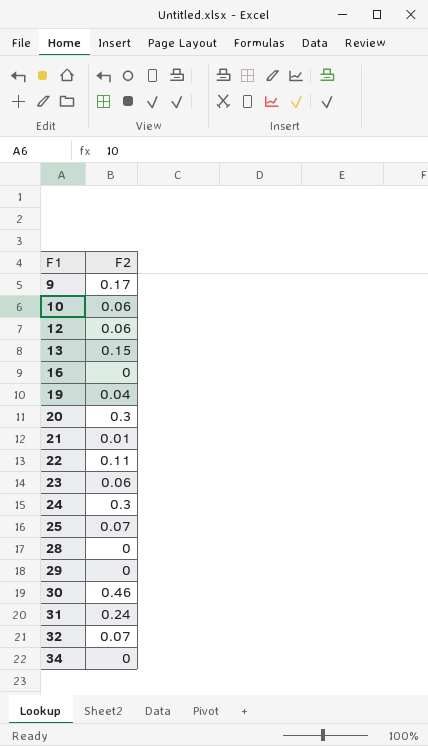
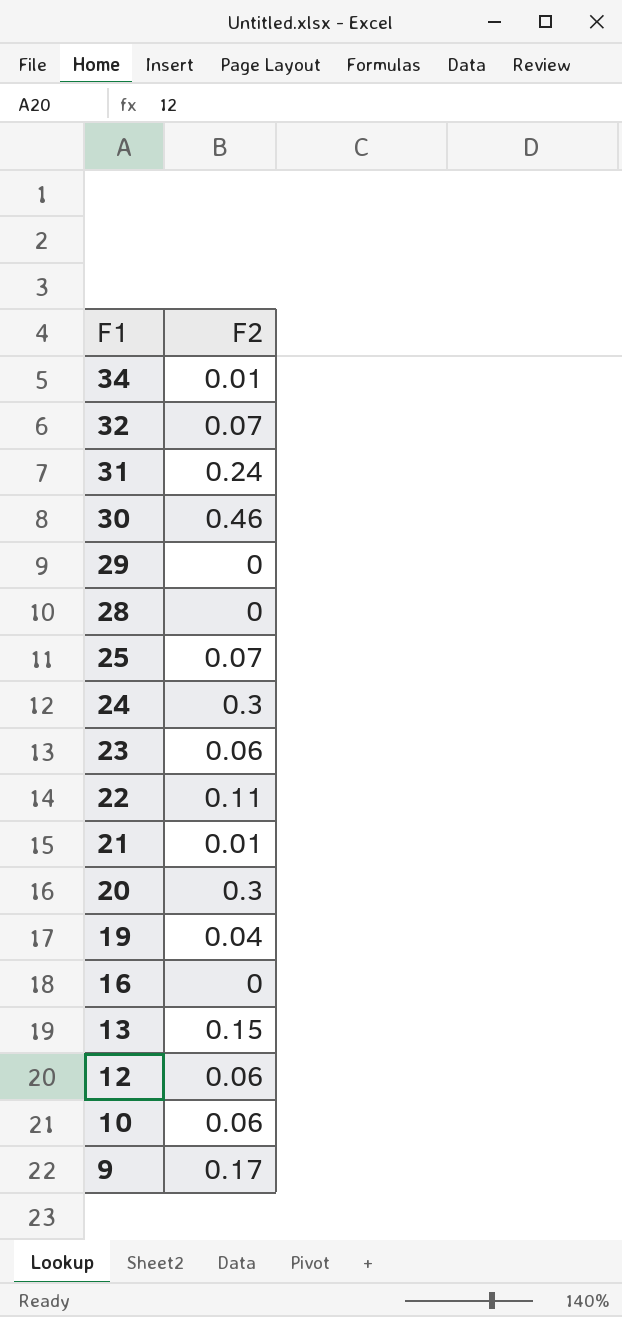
row order: F1 ascending -> F1 descending
34 | F2: 0 -> 0.01

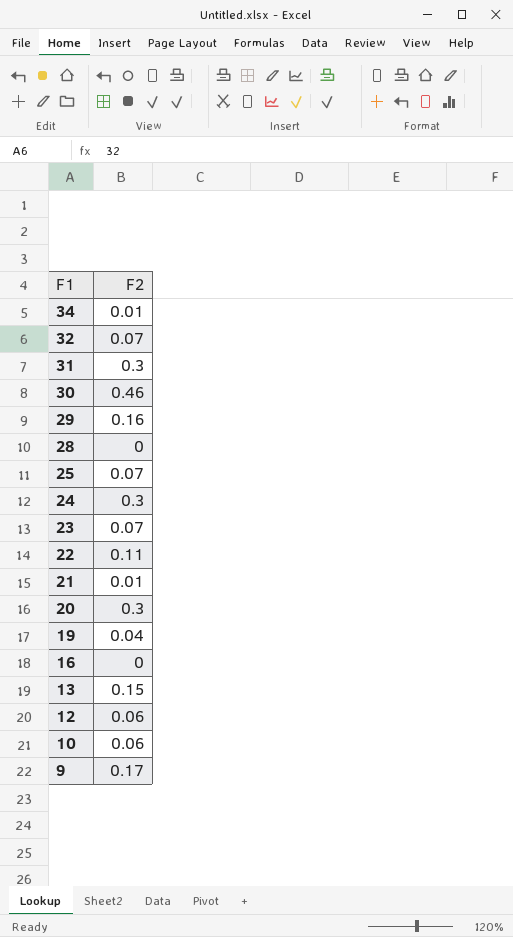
31 | F2: 0.24 -> 0.3
29 | F2: 0 -> 0.16
23 | F2: 0.06 -> 0.07

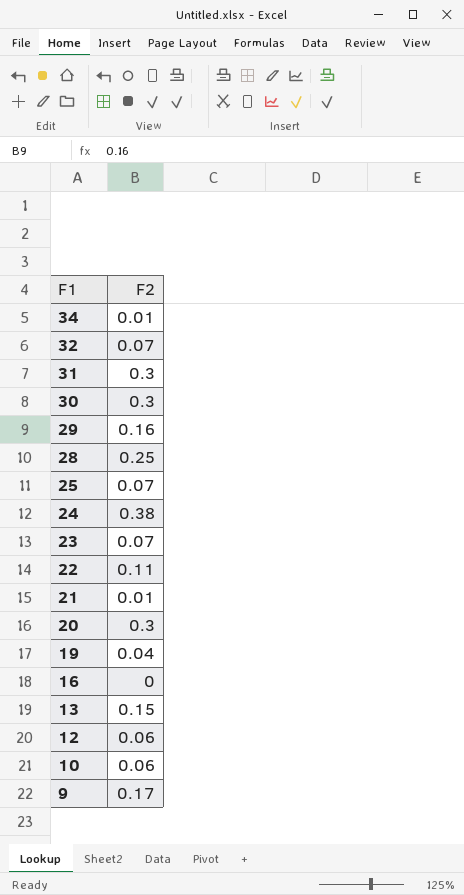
30 | F2: 0.46 -> 0.3
28 | F2: 0 -> 0.25
24 | F2: 0.3 -> 0.38

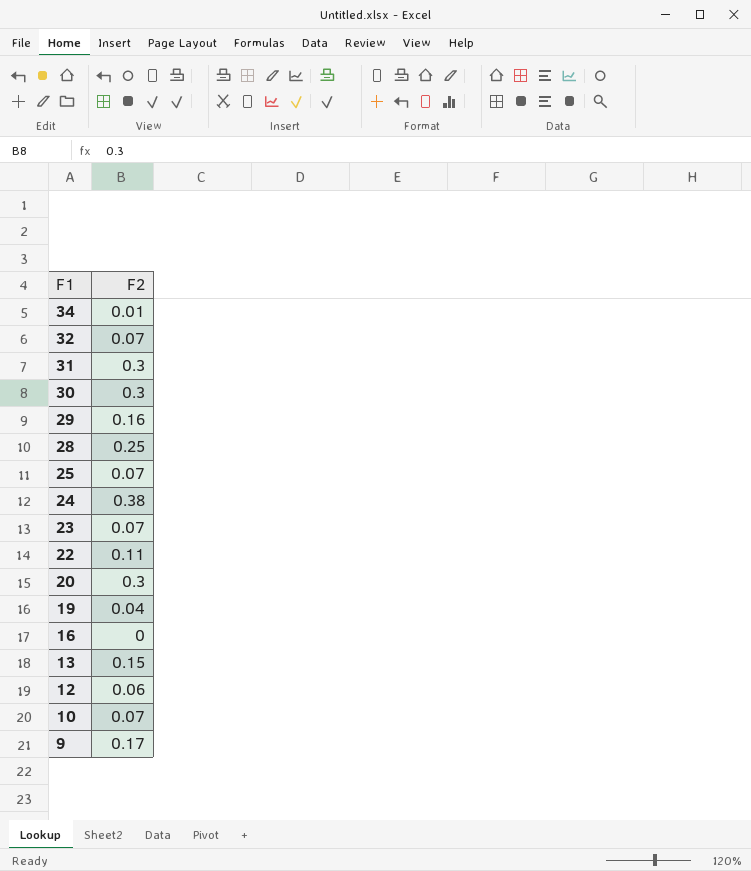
row 21: 0.01 -> none
10 | F2: 0.06 -> 0.07

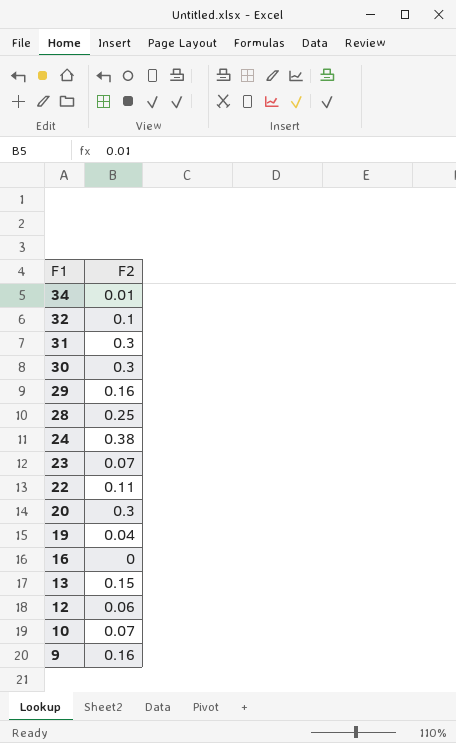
row 25: 0.07 -> none
32 | F2: 0.07 -> 0.1
9 | F2: 0.17 -> 0.16

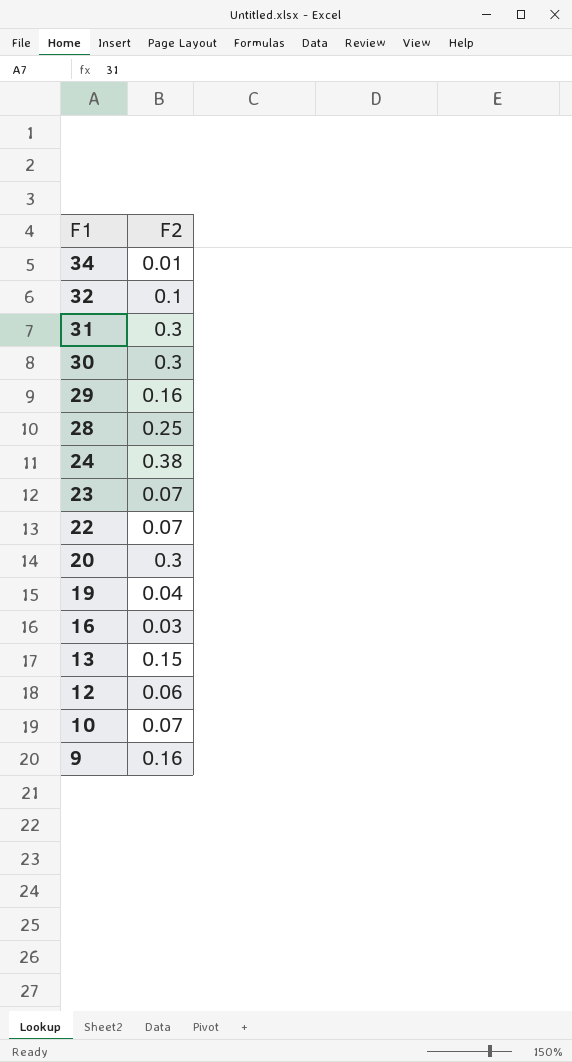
22 | F2: 0.11 -> 0.07
16 | F2: 0 -> 0.03

